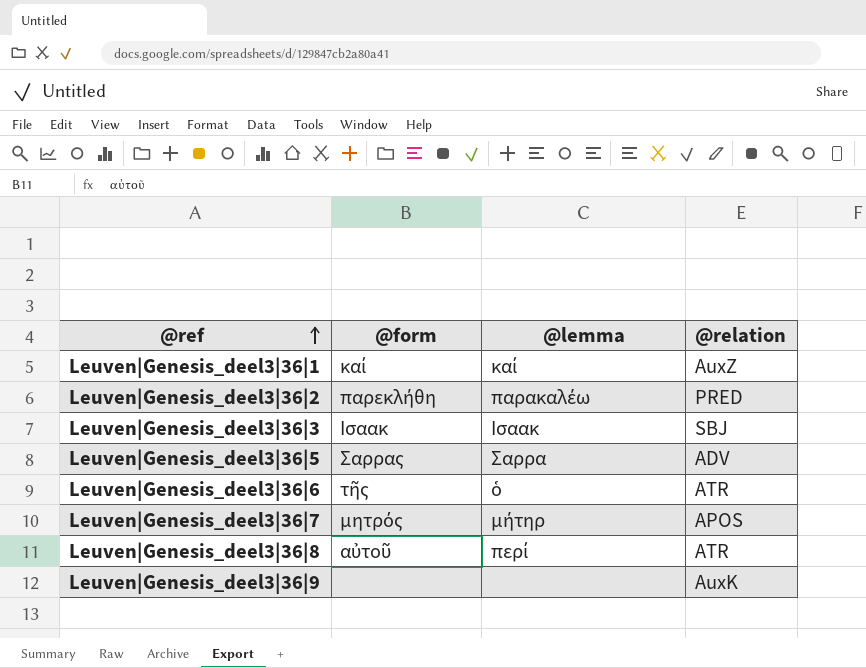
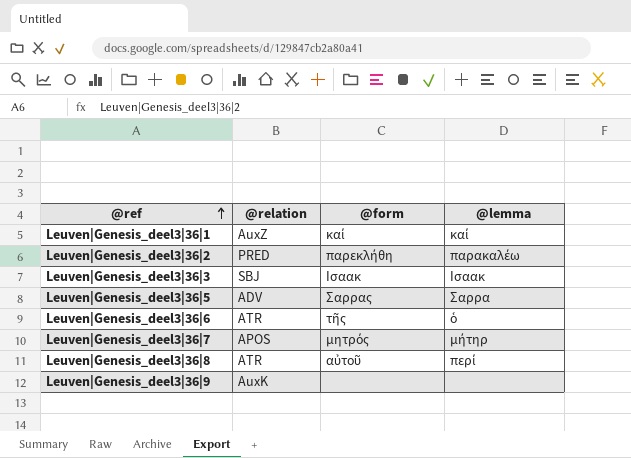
column @relation | position: 4 -> 2

